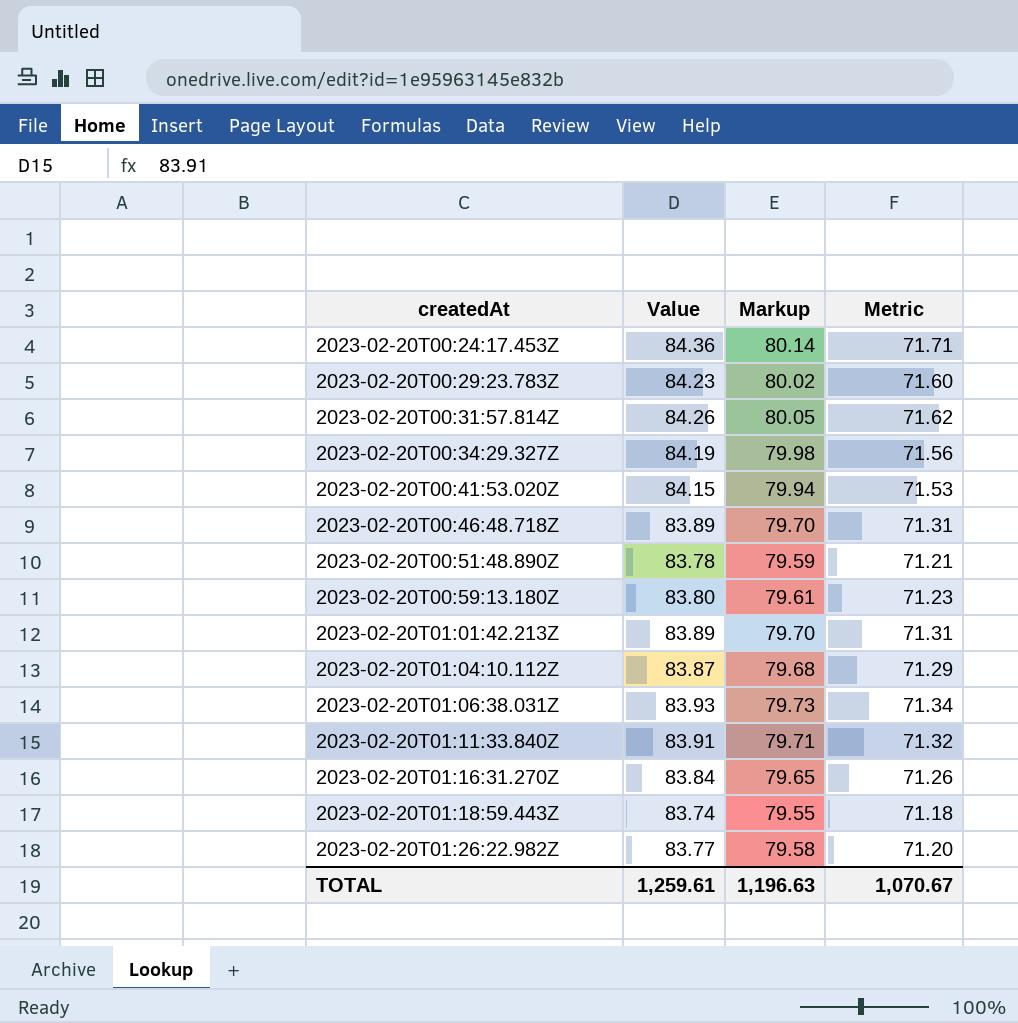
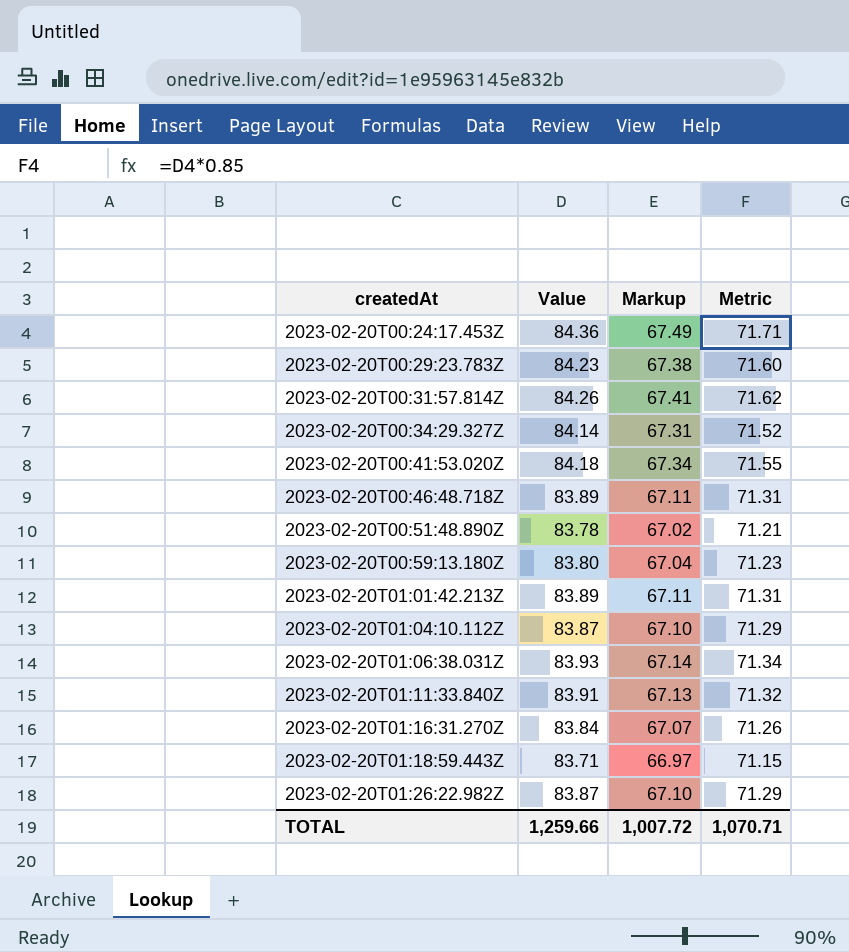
column Markup | formula: [Value] * 0.95 -> [Value] * 0.8
2023-02-20T00:34:29.327Z | Value: 84.19 -> 84.14
2023-02-20T00:34:29.327Z | Metric: 71.56 -> 71.52
2023-02-20T00:41:53.020Z | Value: 84.15 -> 84.18
2023-02-20T00:41:53.020Z | Metric: 71.53 -> 71.55
2023-02-20T01:18:59.443Z | Value: 83.74 -> 83.71
2023-02-20T01:18:59.443Z | Metric: 71.18 -> 71.15
2023-02-20T01:26:22.982Z | Value: 83.77 -> 83.87
2023-02-20T01:26:22.982Z | Metric: 71.20 -> 71.29
TOTAL | Value: 1,259.61 -> 1,259.66
TOTAL | Markup: 1,196.63 -> 1,007.72
TOTAL | Metric: 1,070.67 -> 1,070.71

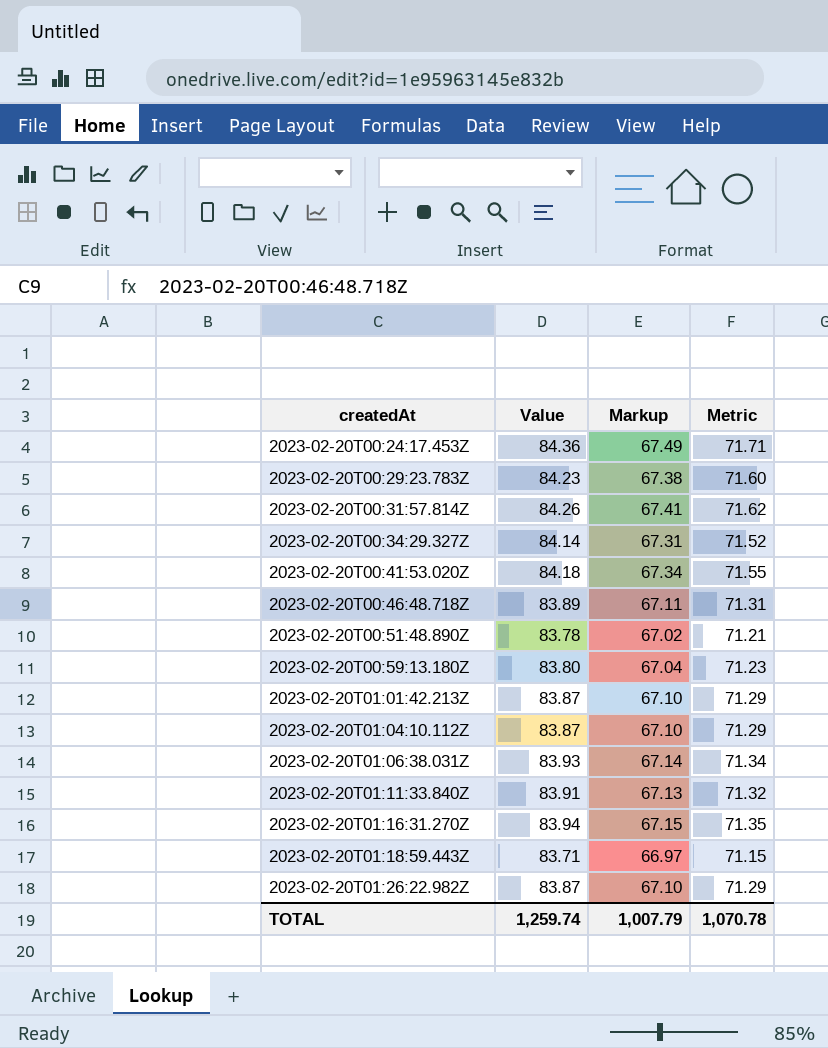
2023-02-20T01:01:42.213Z | Value: 83.89 -> 83.87
2023-02-20T01:01:42.213Z | Markup: 67.11 -> 67.10
2023-02-20T01:01:42.213Z | Metric: 71.31 -> 71.29
2023-02-20T01:16:31.270Z | Value: 83.84 -> 83.94
2023-02-20T01:16:31.270Z | Markup: 67.07 -> 67.15
2023-02-20T01:16:31.270Z | Metric: 71.26 -> 71.35
TOTAL | Value: 1,259.66 -> 1,259.74
TOTAL | Markup: 1,007.72 -> 1,007.79
TOTAL | Metric: 1,070.71 -> 1,070.78

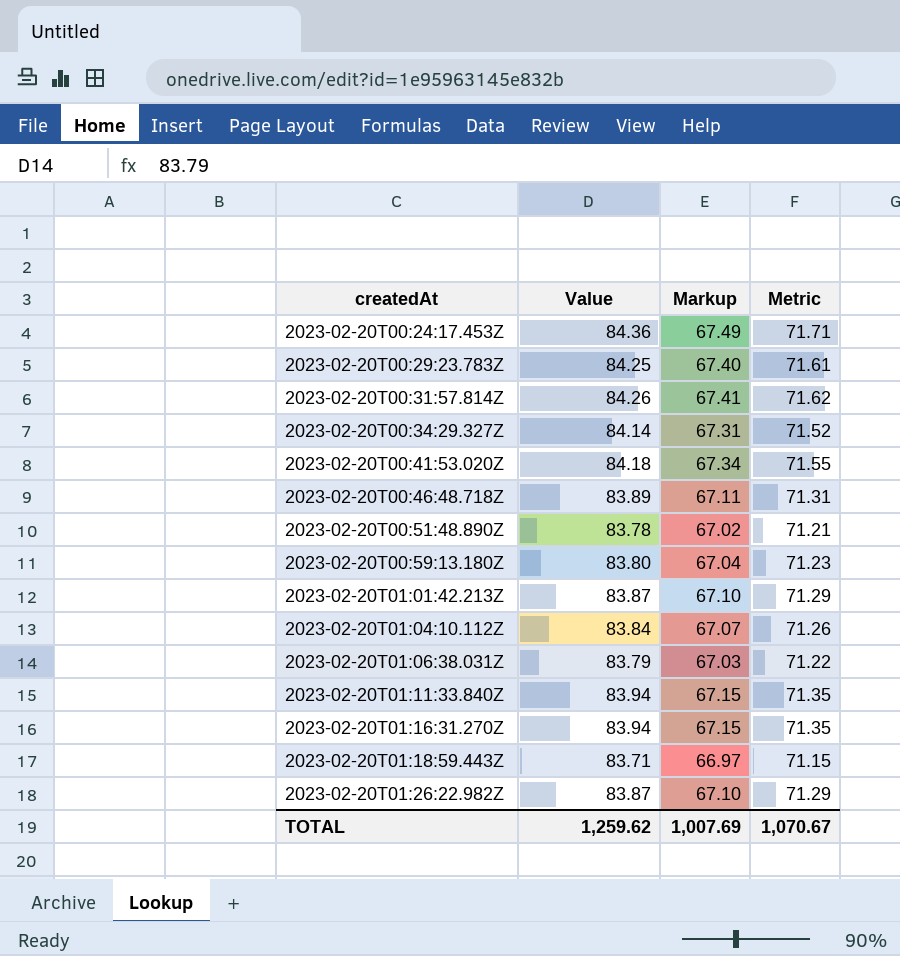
2023-02-20T00:29:23.783Z | Value: 84.23 -> 84.25
2023-02-20T00:29:23.783Z | Markup: 67.38 -> 67.40
2023-02-20T00:29:23.783Z | Metric: 71.60 -> 71.61
2023-02-20T01:04:10.112Z | Value: 83.87 -> 83.84
2023-02-20T01:04:10.112Z | Markup: 67.10 -> 67.07
2023-02-20T01:04:10.112Z | Metric: 71.29 -> 71.26
2023-02-20T01:06:38.031Z | Value: 83.93 -> 83.79
2023-02-20T01:06:38.031Z | Markup: 67.14 -> 67.03
2023-02-20T01:06:38.031Z | Metric: 71.34 -> 71.22
2023-02-20T01:11:33.840Z | Value: 83.91 -> 83.94
2023-02-20T01:11:33.840Z | Markup: 67.13 -> 67.15
2023-02-20T01:11:33.840Z | Metric: 71.32 -> 71.35
TOTAL | Value: 1,259.74 -> 1,259.62
TOTAL | Markup: 1,007.79 -> 1,007.69
TOTAL | Metric: 1,070.78 -> 1,070.67

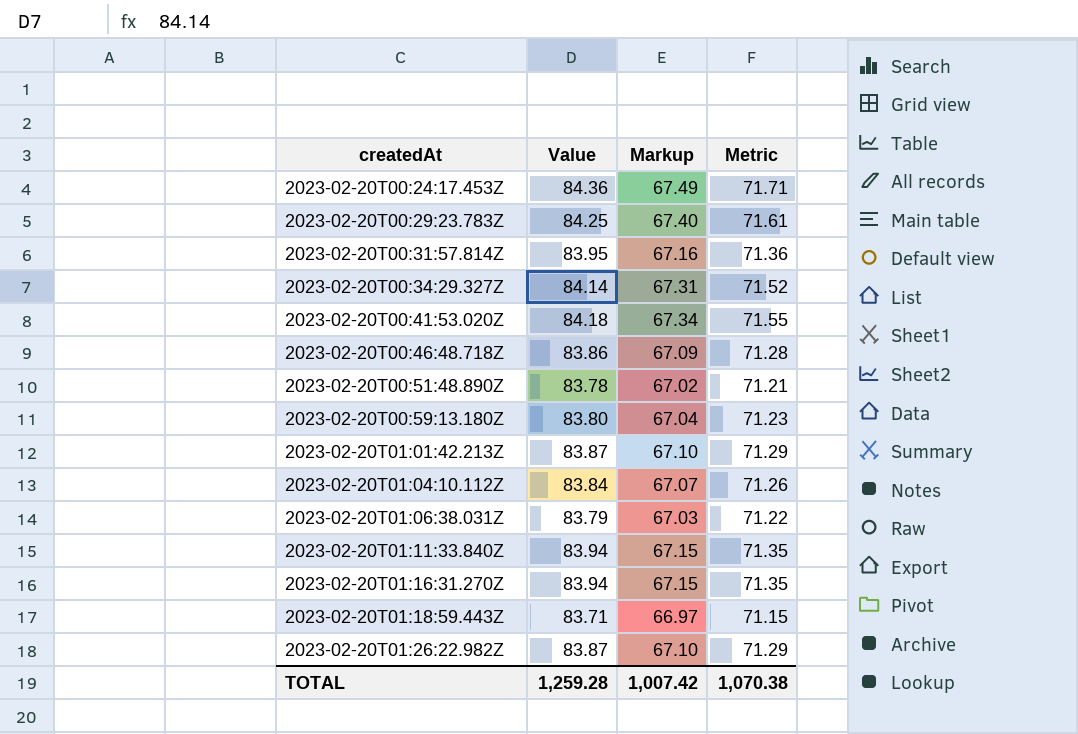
2023-02-20T00:31:57.814Z | Value: 84.26 -> 83.95
2023-02-20T00:31:57.814Z | Markup: 67.41 -> 67.16
2023-02-20T00:31:57.814Z | Metric: 71.62 -> 71.36
2023-02-20T00:46:48.718Z | Value: 83.89 -> 83.86
2023-02-20T00:46:48.718Z | Markup: 67.11 -> 67.09
2023-02-20T00:46:48.718Z | Metric: 71.31 -> 71.28
TOTAL | Value: 1,259.62 -> 1,259.28
TOTAL | Markup: 1,007.69 -> 1,007.42
TOTAL | Metric: 1,070.67 -> 1,070.38

